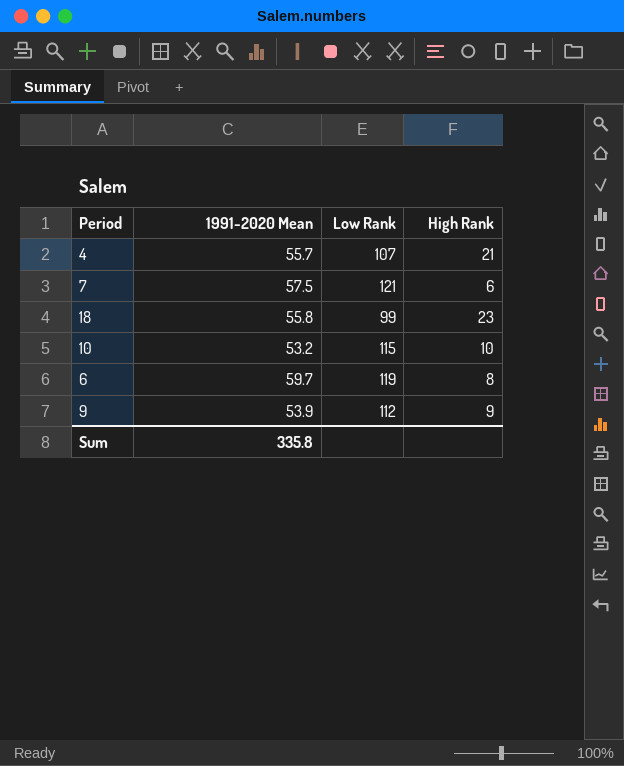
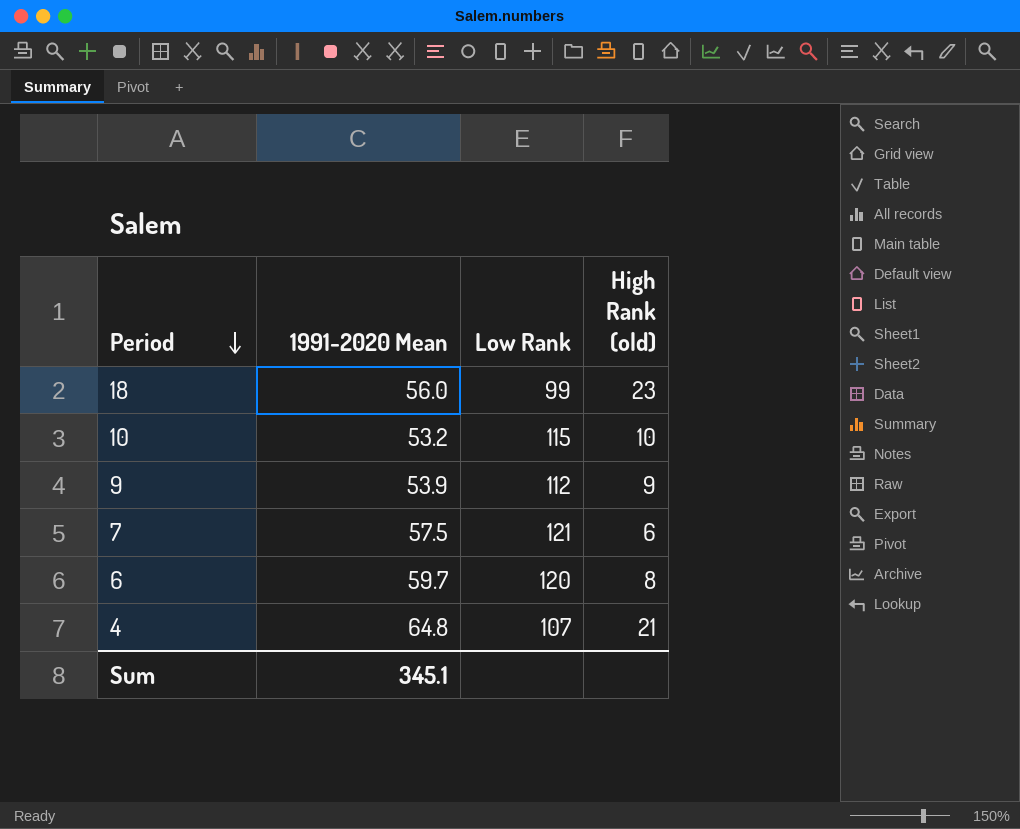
row order: none -> Period descending
column name: High Rank -> High Rank (old)
18 | 1991-2020 Mean: 55.8 -> 56.0
6 | Low Rank: 119 -> 120
4 | 1991-2020 Mean: 55.7 -> 64.8
Sum | 1991-2020 Mean: 335.8 -> 345.1

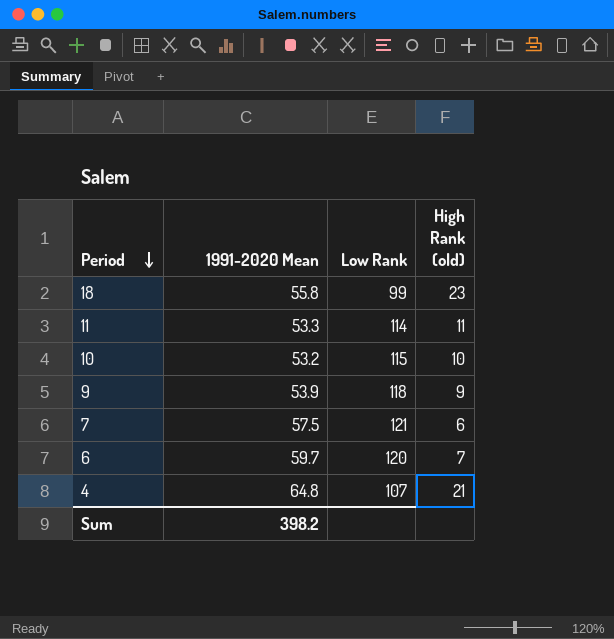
18 | 1991-2020 Mean: 56.0 -> 55.8
row 11: none -> 53.3 | 114 | 11
9 | Low Rank: 112 -> 118
6 | High Rank (old): 8 -> 7
Sum | 1991-2020 Mean: 345.1 -> 398.2

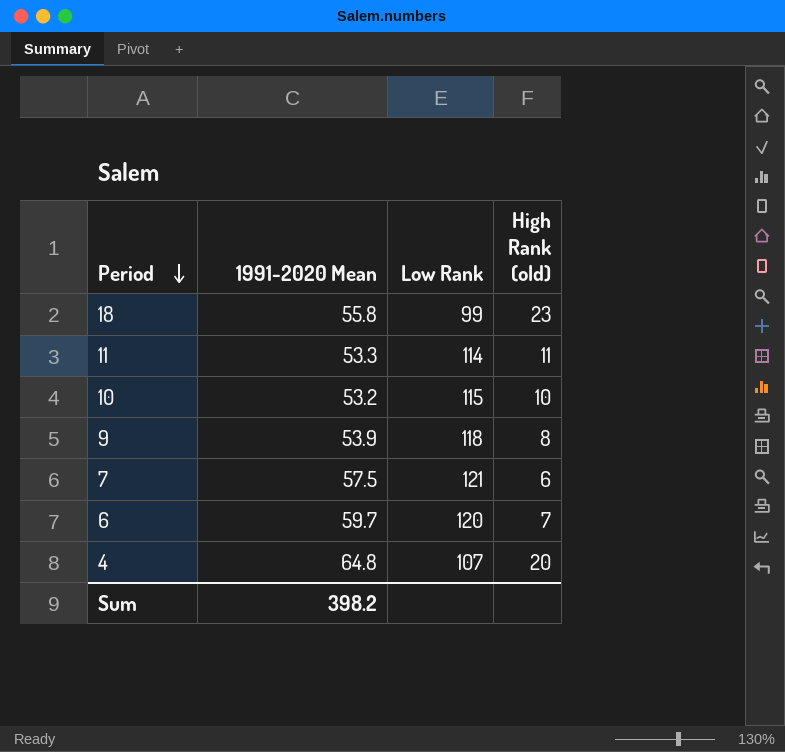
9 | High Rank (old): 9 -> 8
4 | High Rank (old): 21 -> 20

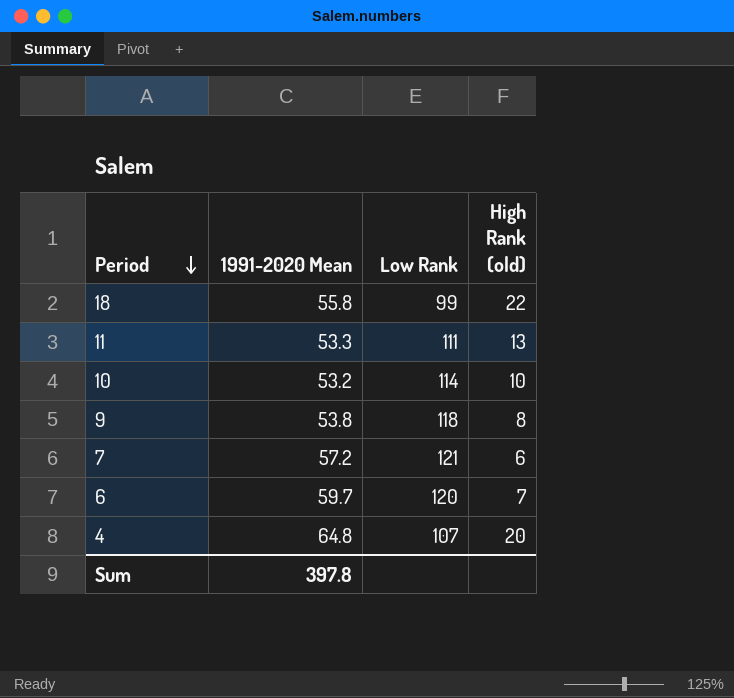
18 | High Rank (old): 23 -> 22
11 | Low Rank: 114 -> 111
11 | High Rank (old): 11 -> 13
10 | Low Rank: 115 -> 114
9 | 1991-2020 Mean: 53.9 -> 53.8
7 | 1991-2020 Mean: 57.5 -> 57.2
Sum | 1991-2020 Mean: 398.2 -> 397.8

